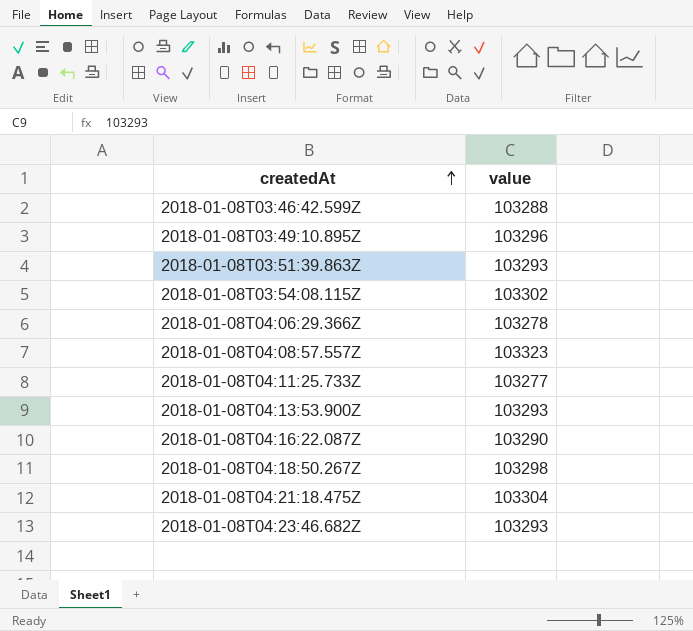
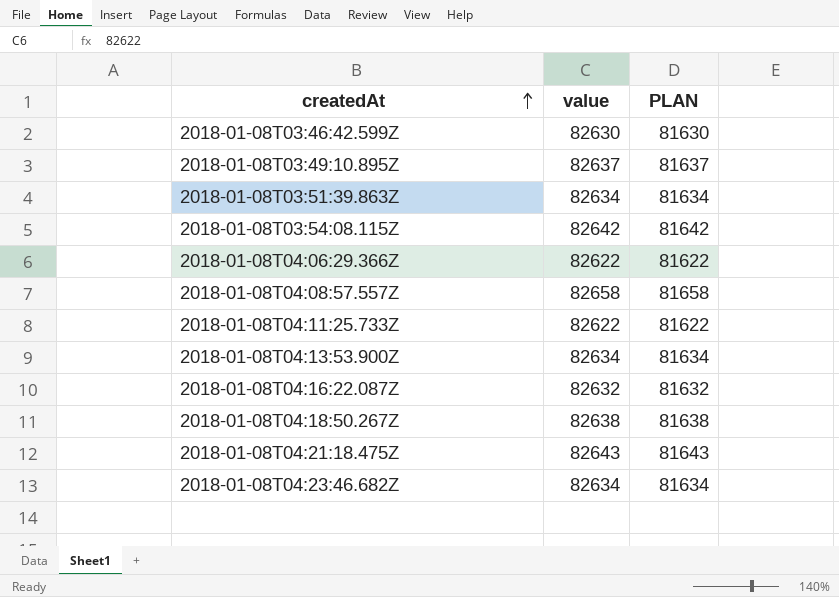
column PLAN | formula: none -> [value] - 1000
2018-01-08T03:46:42.599Z | value: 103288 -> 82630
2018-01-08T03:49:10.895Z | value: 103296 -> 82637
2018-01-08T03:51:39.863Z | value: 103293 -> 82634
2018-01-08T03:54:08.115Z | value: 103302 -> 82642
2018-01-08T04:06:29.366Z | value: 103278 -> 82622
2018-01-08T04:08:57.557Z | value: 103323 -> 82658
2018-01-08T04:11:25.733Z | value: 103277 -> 82622
2018-01-08T04:13:53.900Z | value: 103293 -> 82634
2018-01-08T04:16:22.087Z | value: 103290 -> 82632
2018-01-08T04:18:50.267Z | value: 103298 -> 82638
2018-01-08T04:21:18.475Z | value: 103304 -> 82643
2018-01-08T04:23:46.682Z | value: 103293 -> 82634

